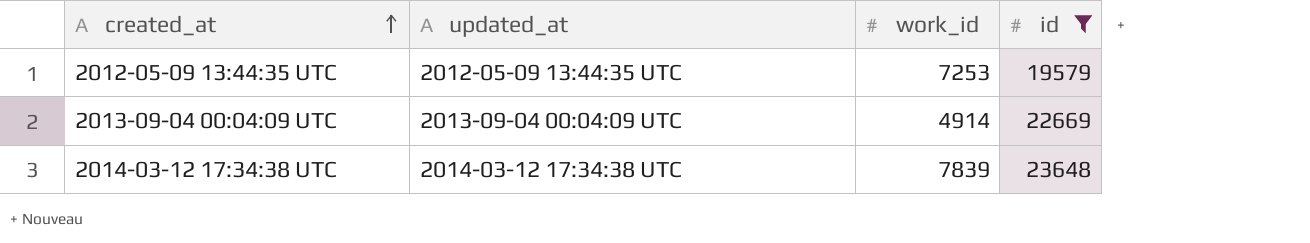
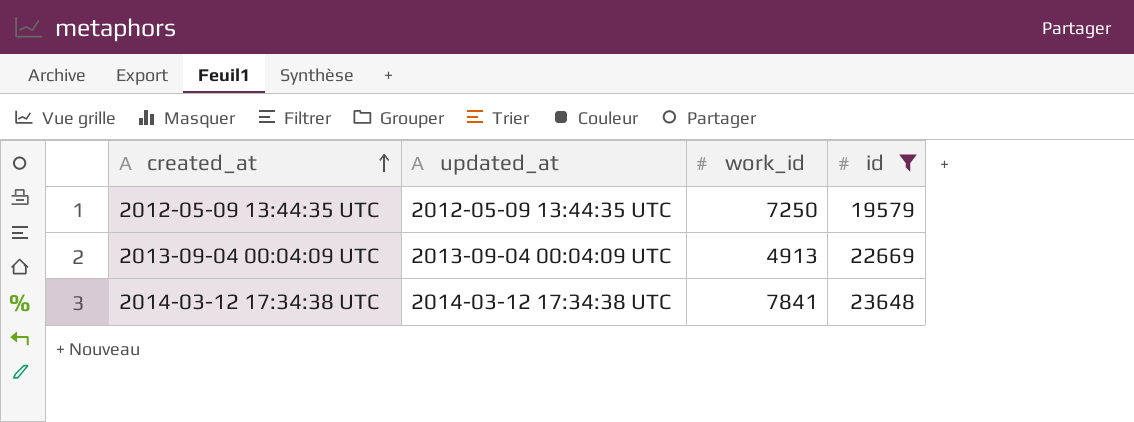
2012-05-09 13:44:35 UTC | work_id: 7253 -> 7250
2013-09-04 00:04:09 UTC | work_id: 4914 -> 4913
2014-03-12 17:34:38 UTC | work_id: 7839 -> 7841

